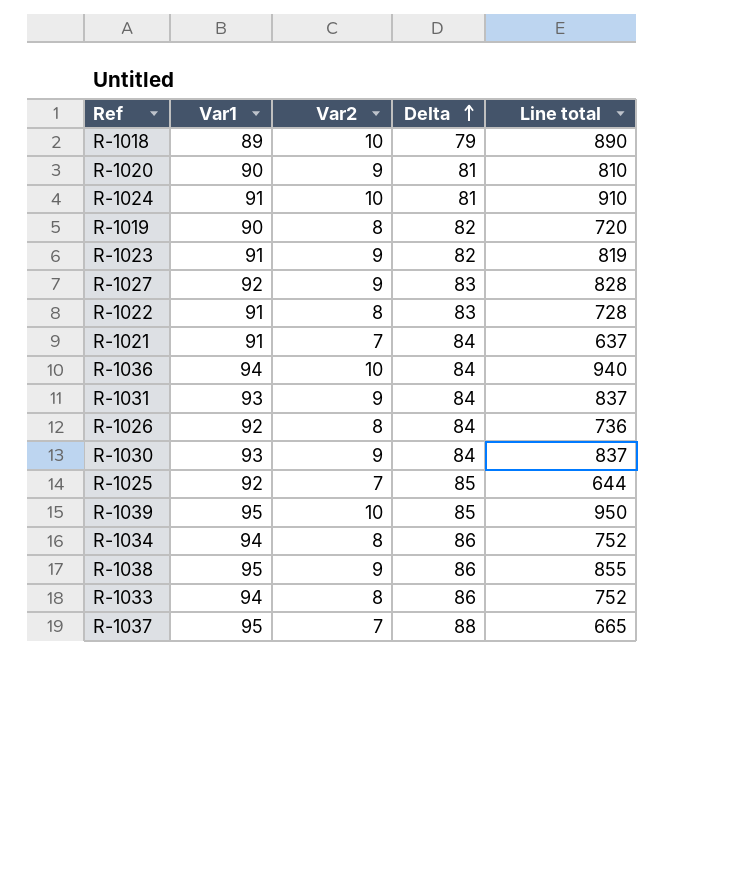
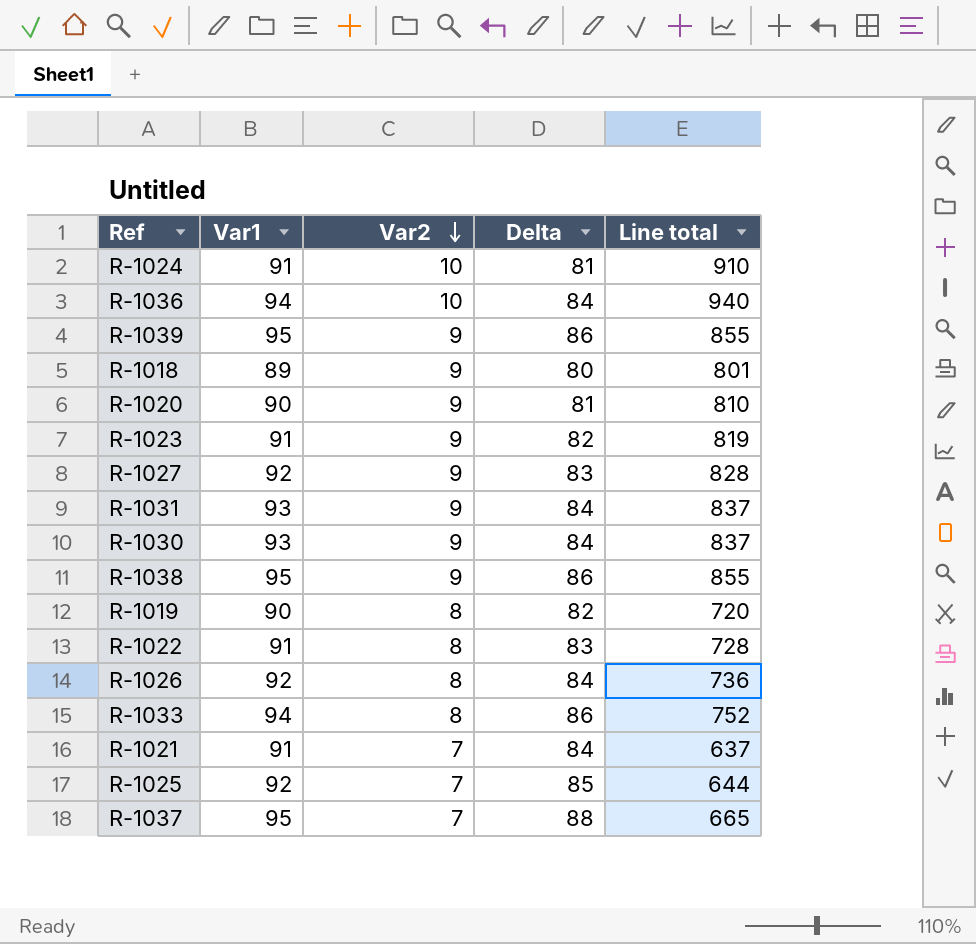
row order: Delta ascending -> Var2 descending
row R-1034: 94 | 8 | 86 | 752 -> none
R-1039 | Var2: 10 -> 9
R-1039 | Delta: 85 -> 86
R-1039 | Line total: 950 -> 855
R-1018 | Var2: 10 -> 9
R-1018 | Delta: 79 -> 80
R-1018 | Line total: 890 -> 801

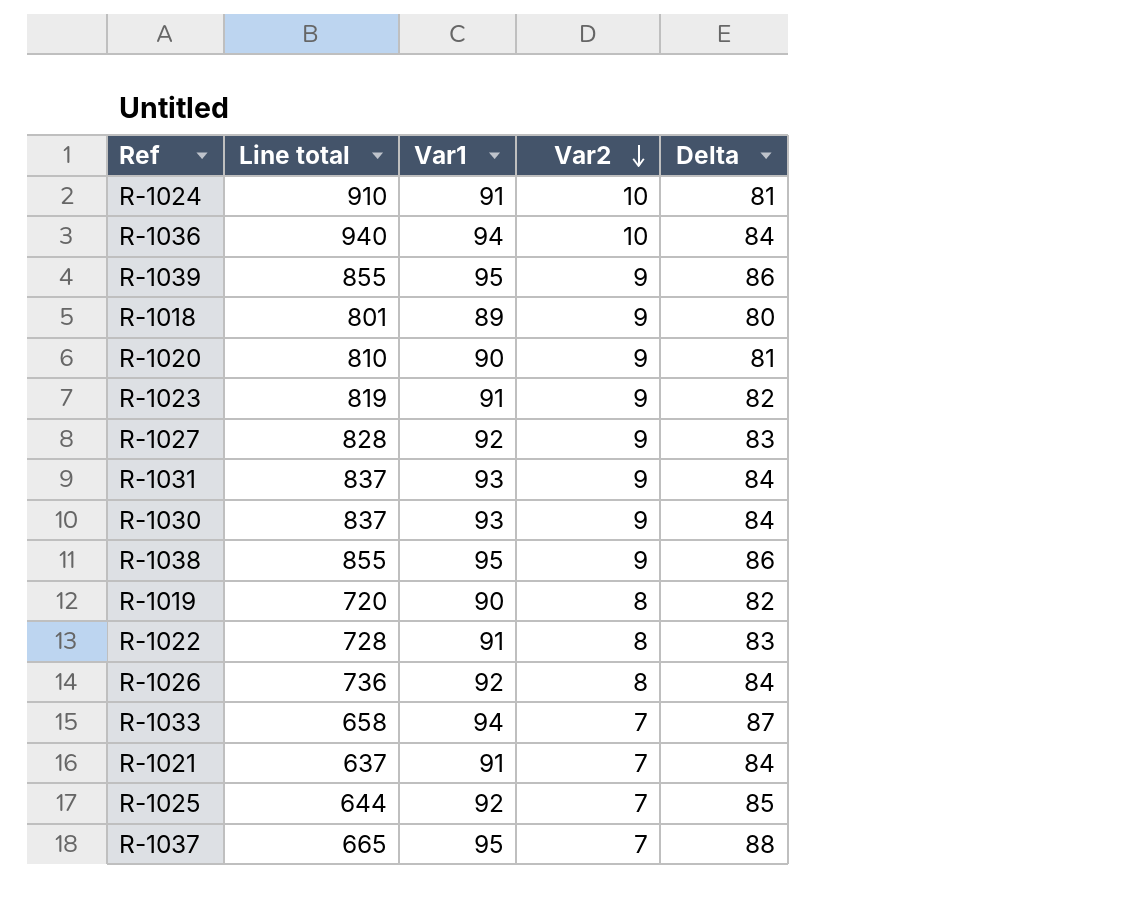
column Line total | position: 5 -> 2
R-1033 | Line total: 752 -> 658
R-1033 | Var2: 8 -> 7
R-1033 | Delta: 86 -> 87

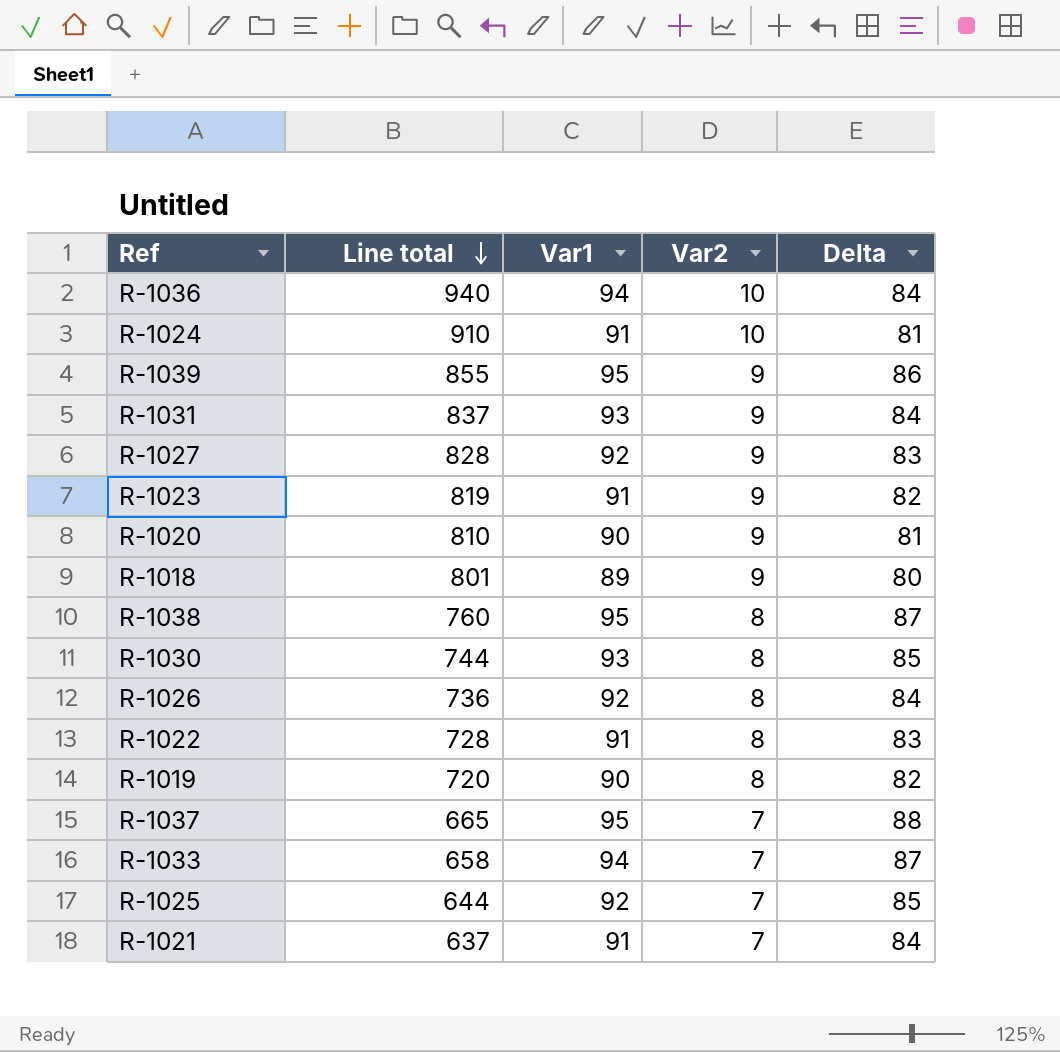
row order: Var2 descending -> Line total descending
R-1038 | Line total: 855 -> 760
R-1038 | Var2: 9 -> 8
R-1038 | Delta: 86 -> 87
R-1030 | Line total: 837 -> 744
R-1030 | Var2: 9 -> 8
R-1030 | Delta: 84 -> 85

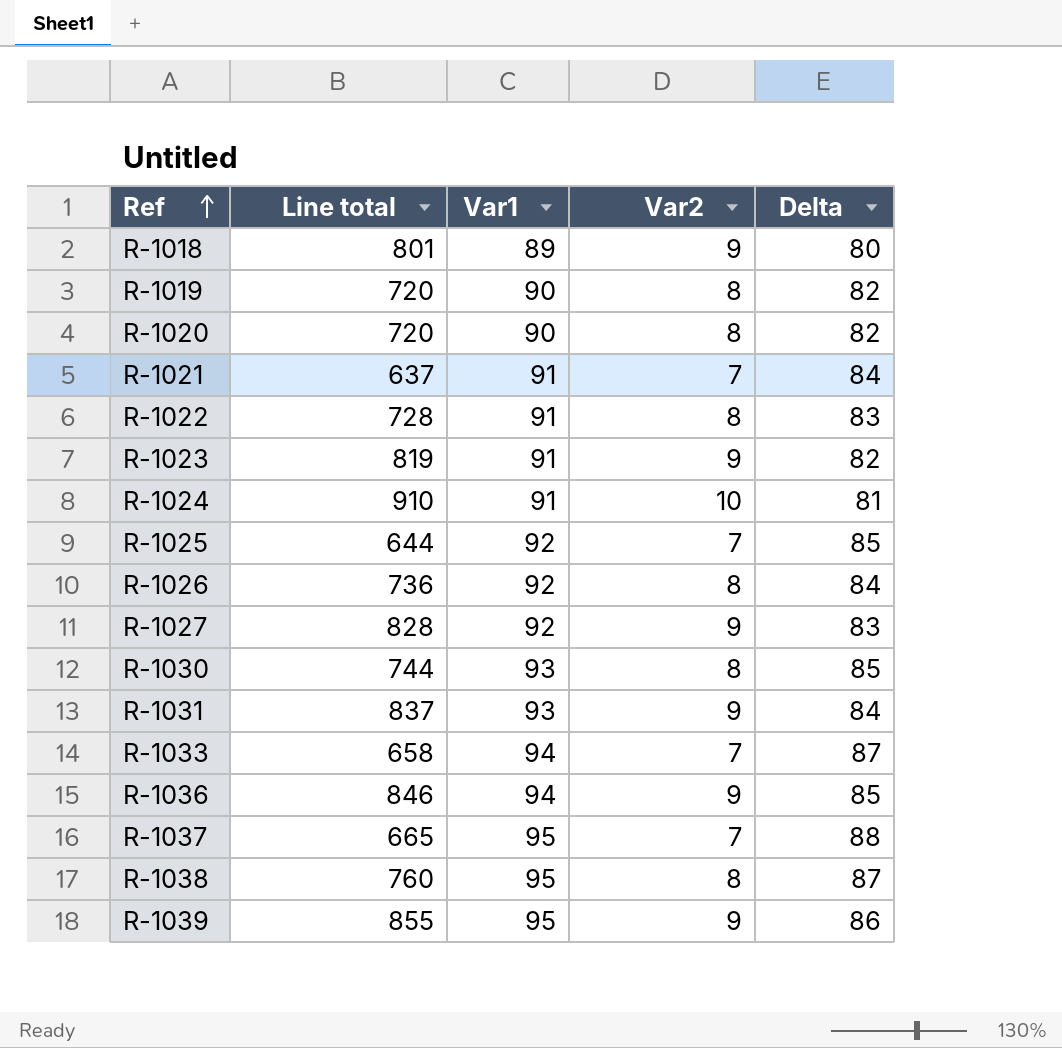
row order: Line total descending -> Ref ascending
R-1020 | Line total: 810 -> 720
R-1020 | Var2: 9 -> 8
R-1020 | Delta: 81 -> 82
R-1036 | Line total: 940 -> 846
R-1036 | Var2: 10 -> 9
R-1036 | Delta: 84 -> 85

